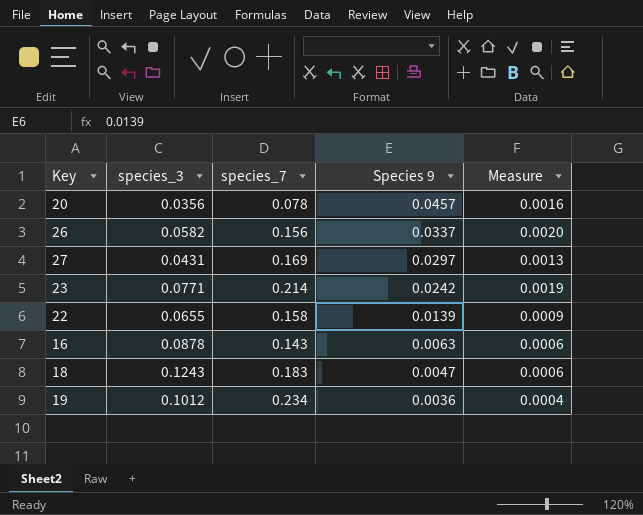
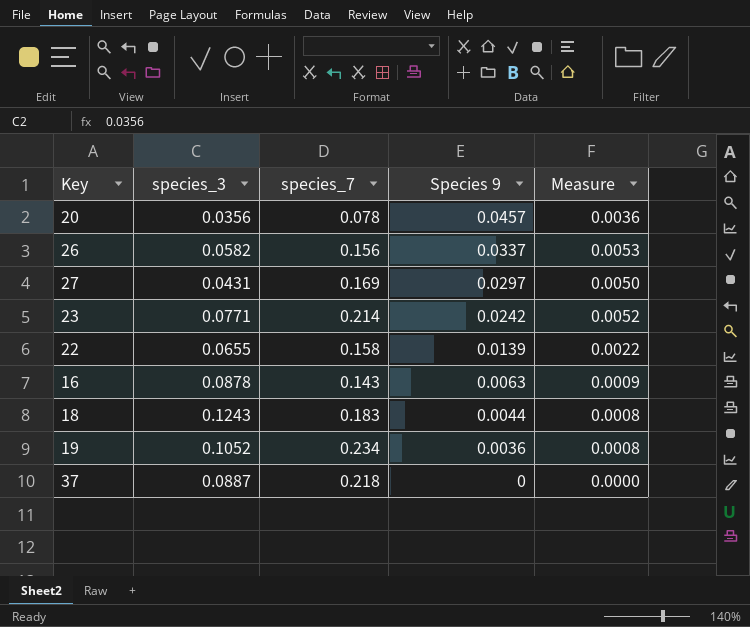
column Measure | formula: [species_3] * [Species 9] -> [species_7] * [Species 9]
18 | Species 9: 0.0047 -> 0.0044
19 | species_3: 0.1012 -> 0.1052
row 37: none -> 0.0887 | 0.218 | 0 | 0.0000

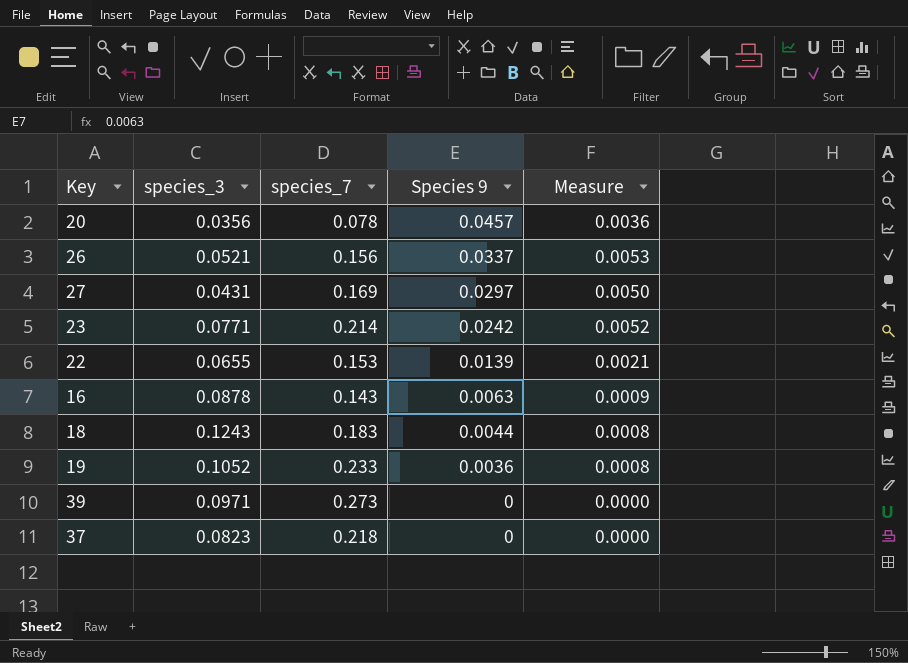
26 | species_3: 0.0582 -> 0.0521
22 | species_7: 0.158 -> 0.153
22 | Measure: 0.0022 -> 0.0021
19 | species_7: 0.234 -> 0.233
row 39: none -> 0.0971 | 0.273 | 0 | 0.0000
37 | species_3: 0.0887 -> 0.0823

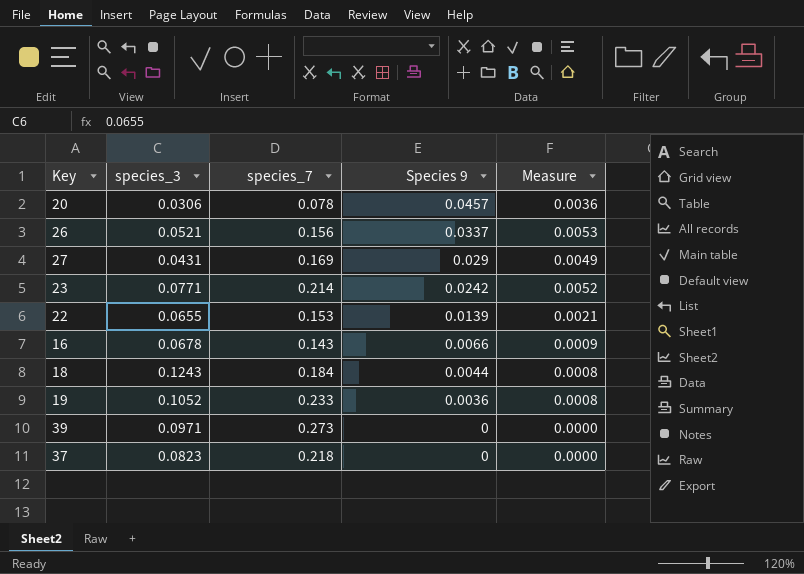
20 | species_3: 0.0356 -> 0.0306
27 | Species 9: 0.0297 -> 0.029
27 | Measure: 0.0050 -> 0.0049
16 | species_3: 0.0878 -> 0.0678
16 | Species 9: 0.0063 -> 0.0066
18 | species_7: 0.183 -> 0.184

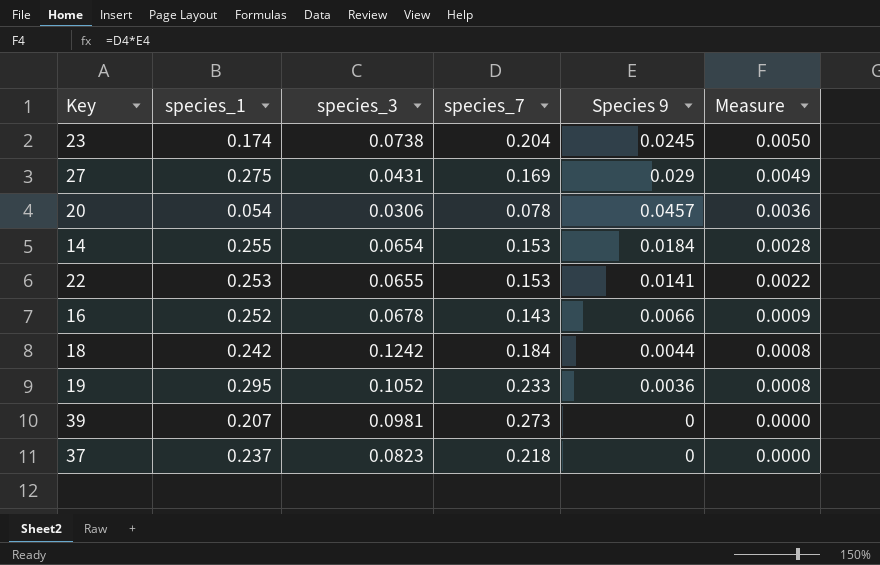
row order: Species 9 descending -> Measure descending
column species_1 | position: none -> 2
row 26: 0.0521 | 0.156 | 0.0337 | 0.0053 -> none
23 | species_3: 0.0771 -> 0.0738
23 | species_7: 0.214 -> 0.204
23 | Species 9: 0.0242 -> 0.0245
23 | Measure: 0.0052 -> 0.0050
row 14: none -> 0.255 | 0.0654 | 0.153 | 0.0184 | 0.0028
22 | Species 9: 0.0139 -> 0.0141
22 | Measure: 0.0021 -> 0.0022
18 | species_3: 0.1243 -> 0.1242
39 | species_3: 0.0971 -> 0.0981

